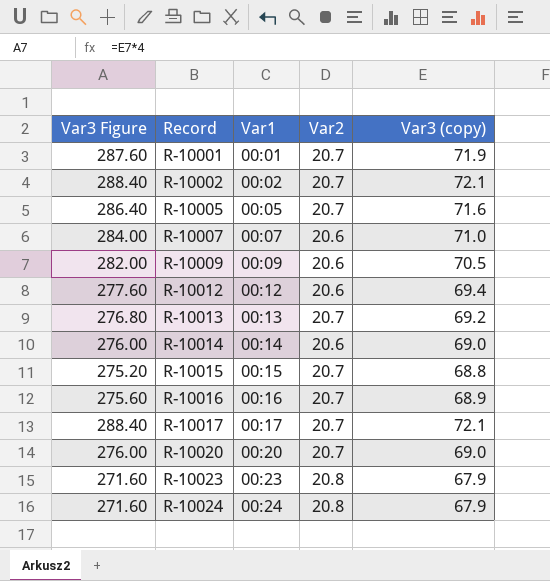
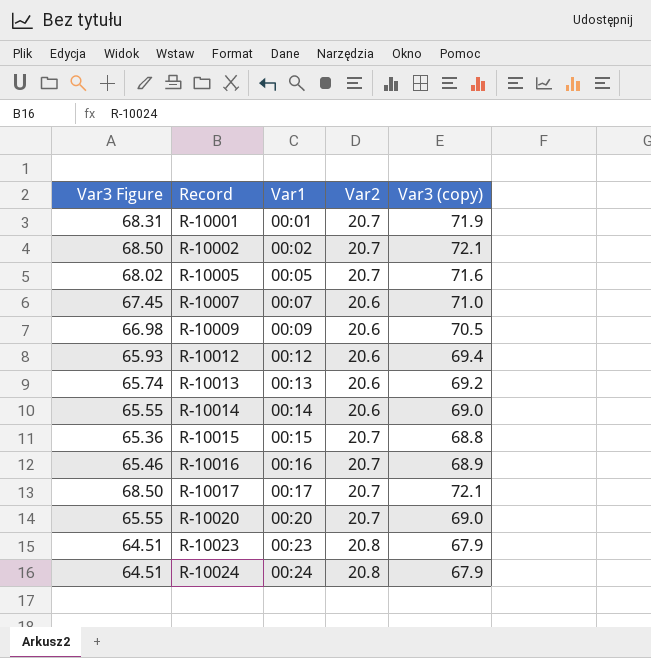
column Var3 Figure | formula: [Var3 (copy)] * 4 -> [Var3 (copy)] * 0.95
R-10013 | Var2: 20.7 -> 20.6

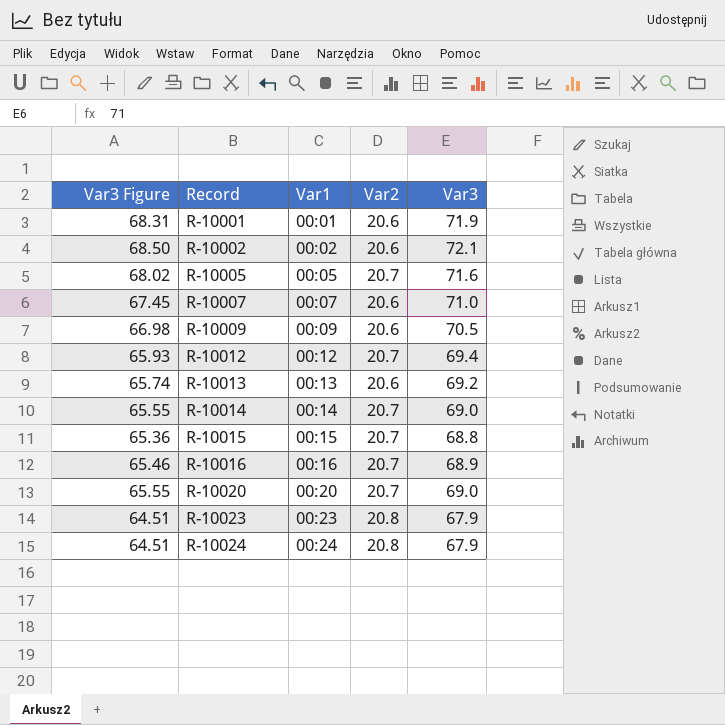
column name: Var3 (copy) -> Var3
row R-10017: 68.50 | 00:17 | 20.7 | 72.1 -> none
R-10001 | Var2: 20.7 -> 20.6
R-10002 | Var2: 20.7 -> 20.6
R-10012 | Var2: 20.6 -> 20.7
R-10014 | Var2: 20.6 -> 20.7

